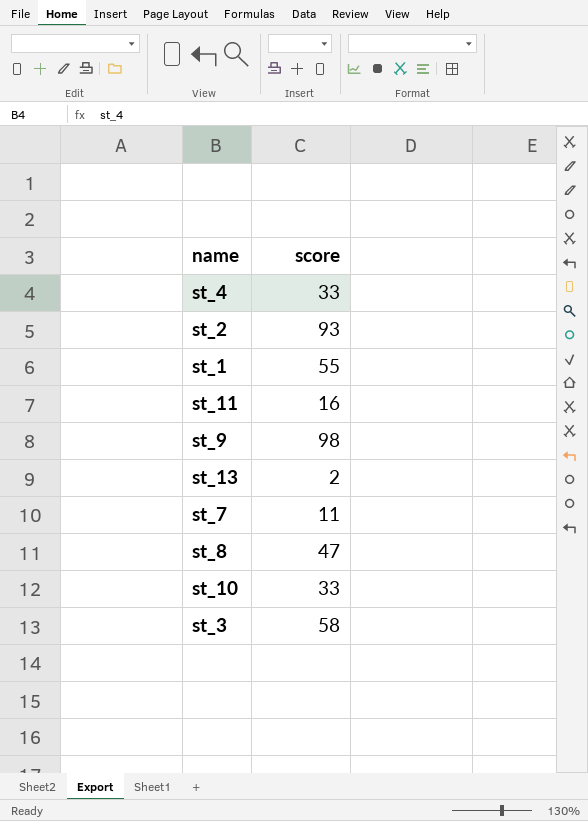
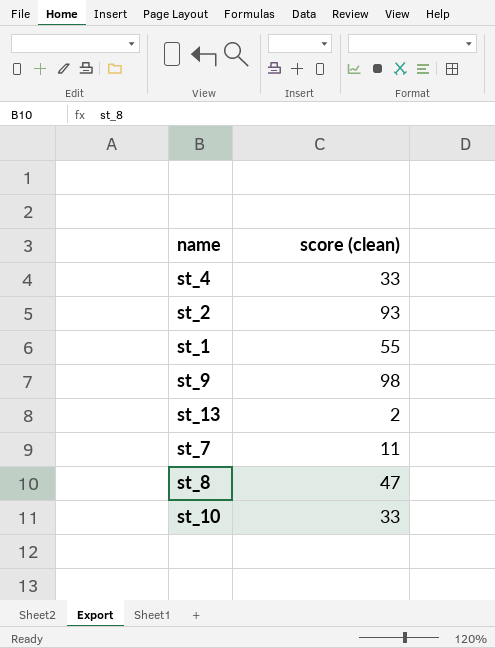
column name: score -> score (clean)
row st_11: 16 -> none
row st_3: 58 -> none

